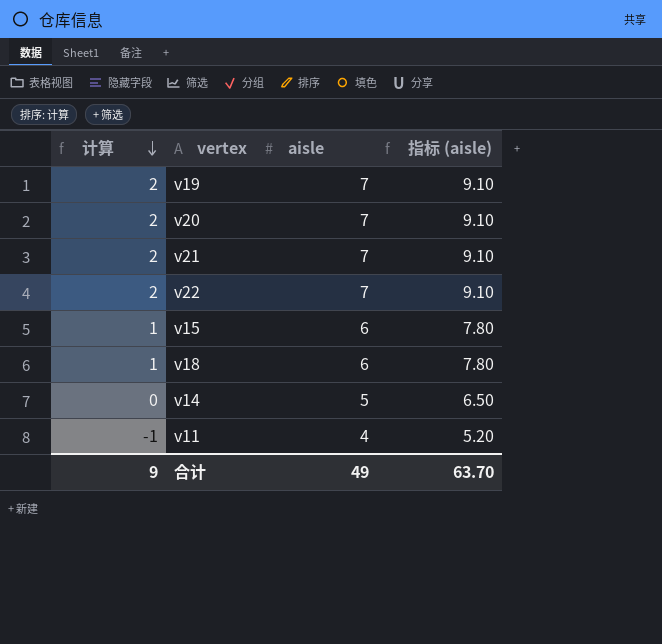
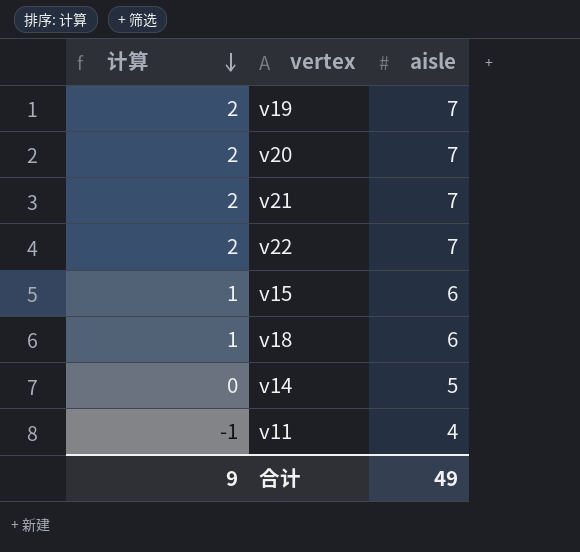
column 指标 (aisle) | formula: [aisle] * 1.3 -> none

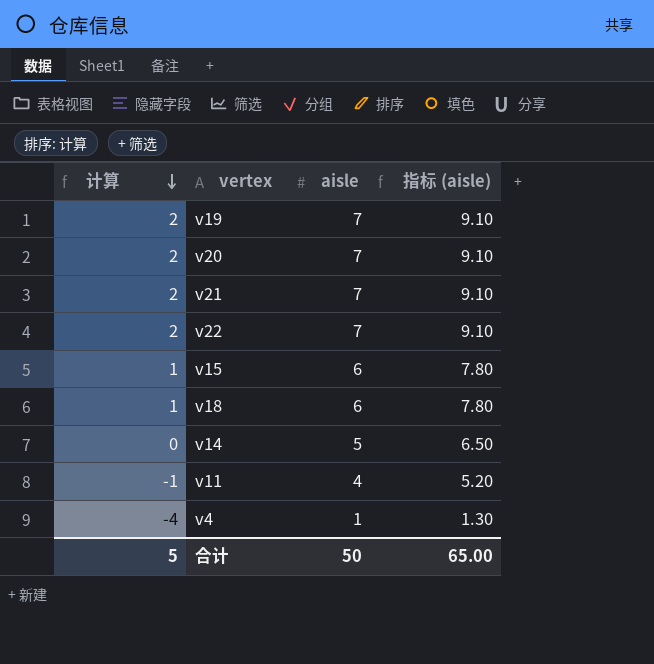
column 指标 (aisle) | formula: none -> [aisle] * 1.3
row v4: none -> -4 | 1 | 1.30
合计 | 计算: 9 -> 5
合计 | aisle: 49 -> 50

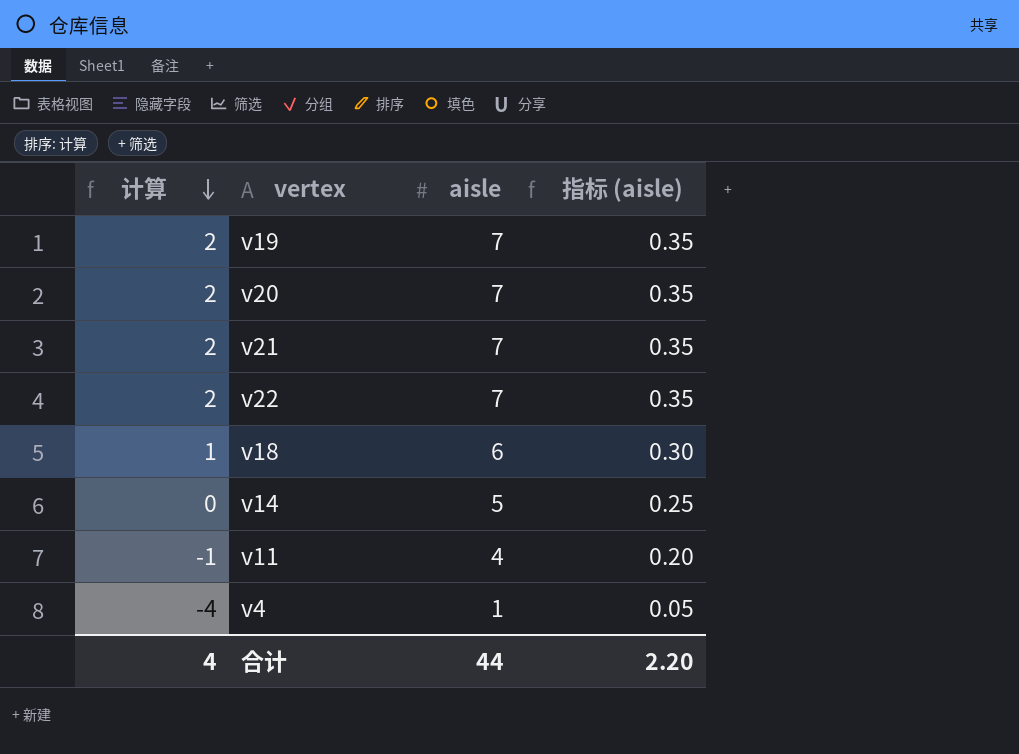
column 指标 (aisle) | formula: [aisle] * 1.3 -> [aisle] * 0.05
row v15: 1 | 6 | 7.80 -> none
合计 | 计算: 5 -> 4
合计 | aisle: 50 -> 44
合计 | 指标 (aisle): 65.00 -> 2.20

